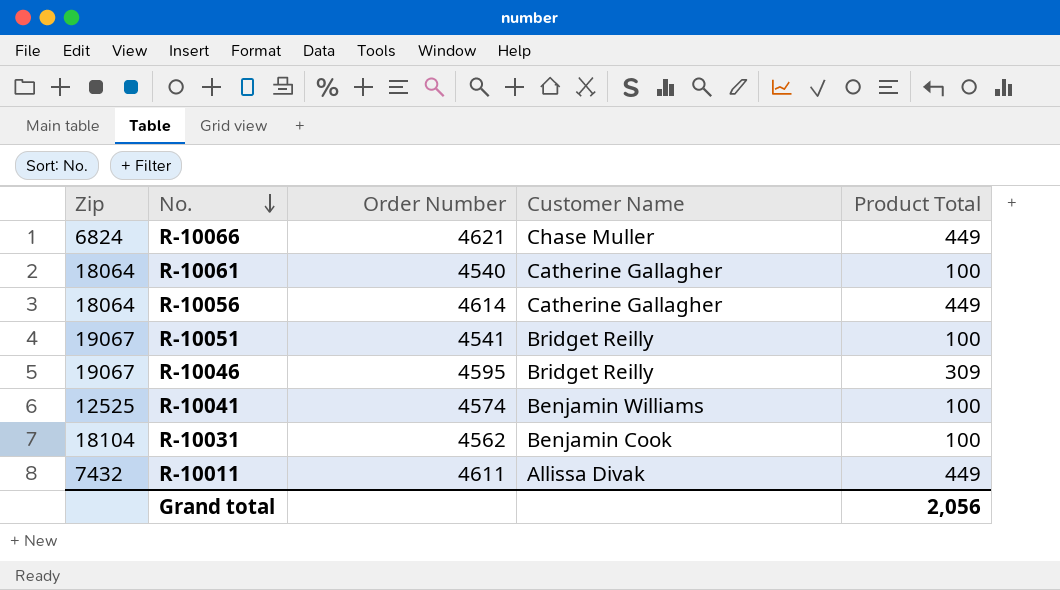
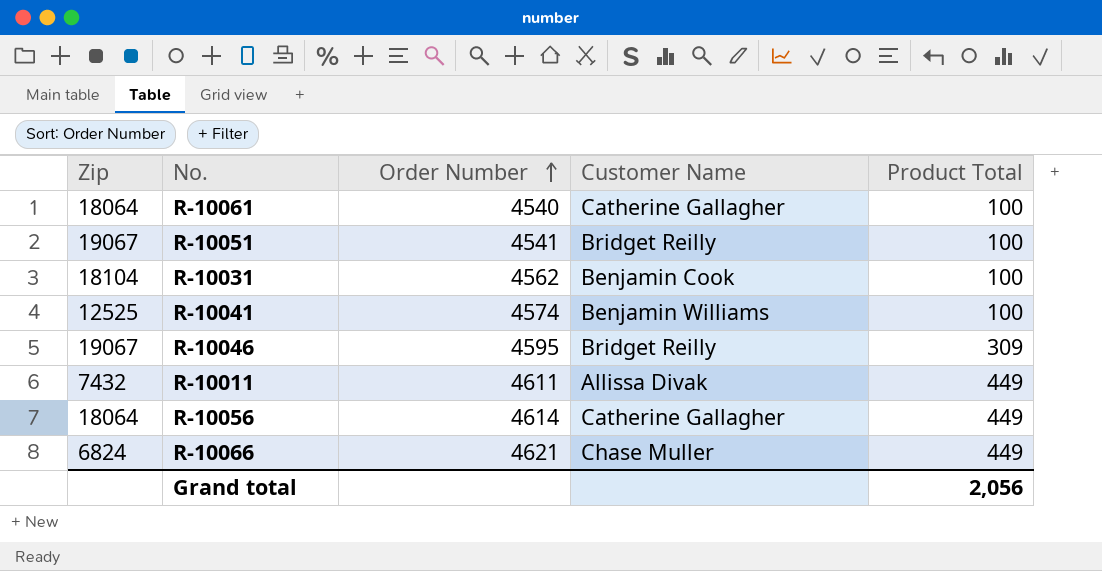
row order: No. descending -> Order Number ascending

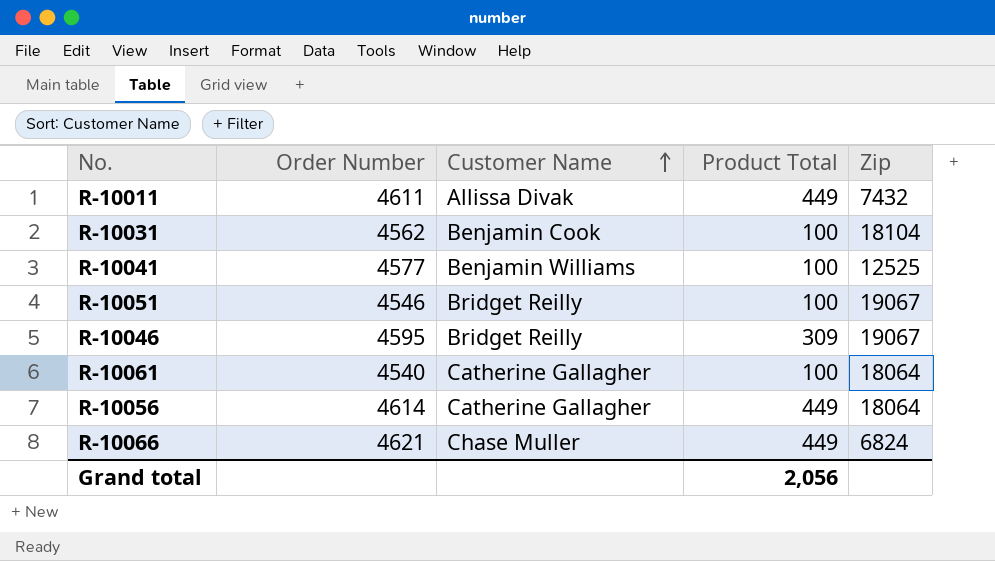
row order: Order Number ascending -> Customer Name ascending
column Zip | position: 1 -> 5
R-10041 | Order Number: 4574 -> 4577
R-10051 | Order Number: 4541 -> 4546

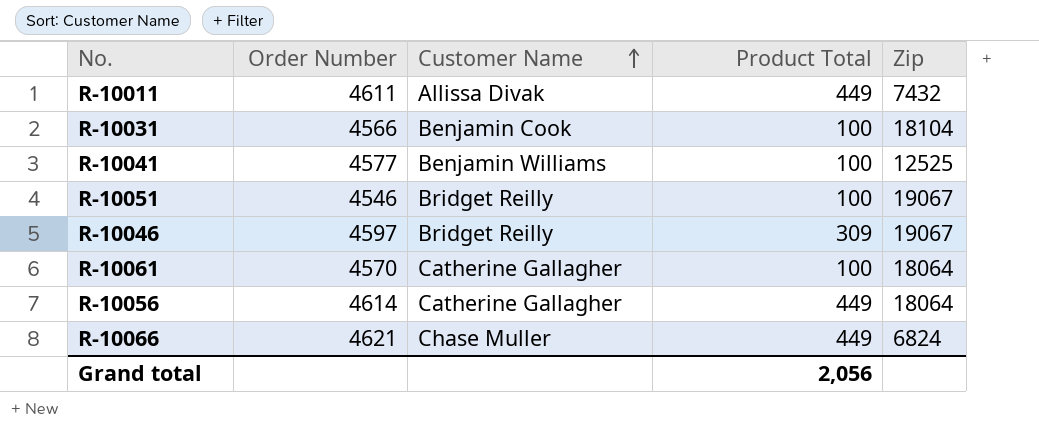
R-10031 | Order Number: 4562 -> 4566
R-10046 | Order Number: 4595 -> 4597
R-10061 | Order Number: 4540 -> 4570

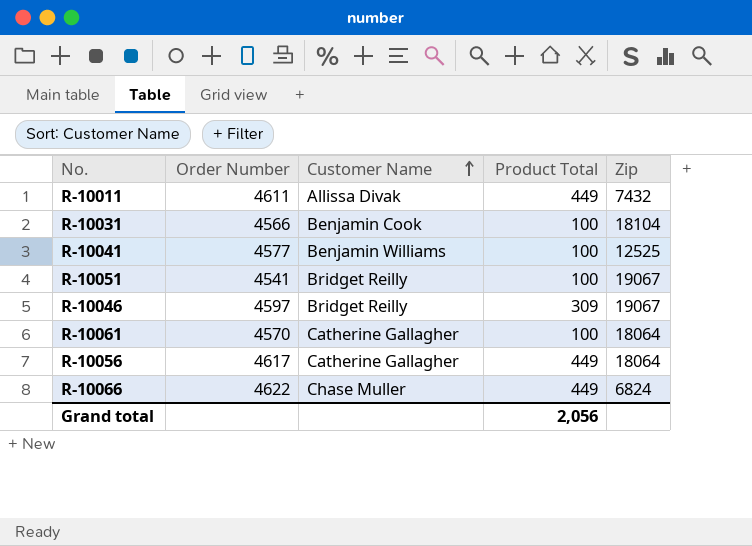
R-10051 | Order Number: 4546 -> 4541
R-10056 | Order Number: 4614 -> 4617
R-10066 | Order Number: 4621 -> 4622

